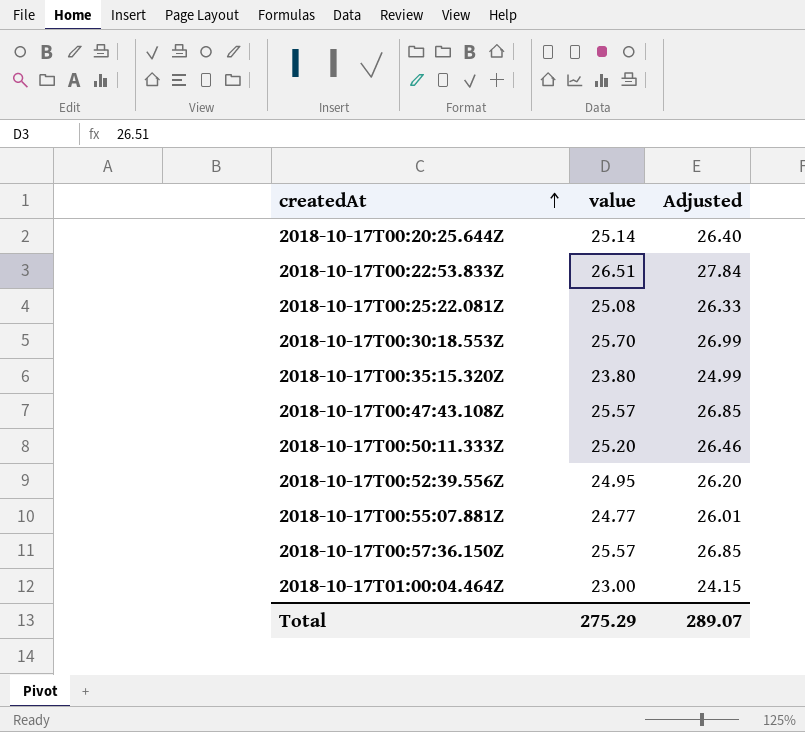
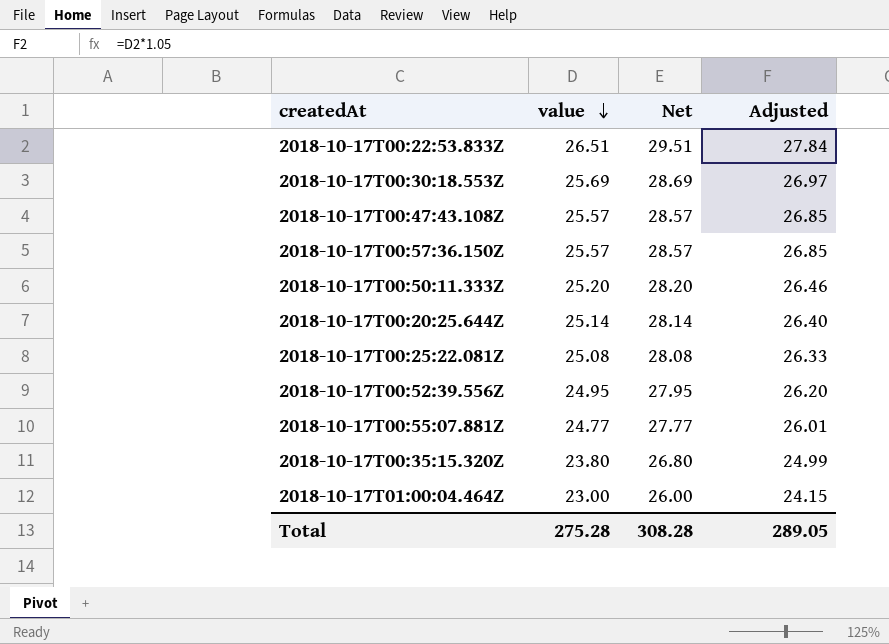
row order: createdAt ascending -> value descending
column Net | formula: none -> [value] + 3
2018-10-17T00:30:18.553Z | value: 25.70 -> 25.69
2018-10-17T00:30:18.553Z | Adjusted: 26.99 -> 26.97
Total | value: 275.29 -> 275.28
Total | Adjusted: 289.07 -> 289.05

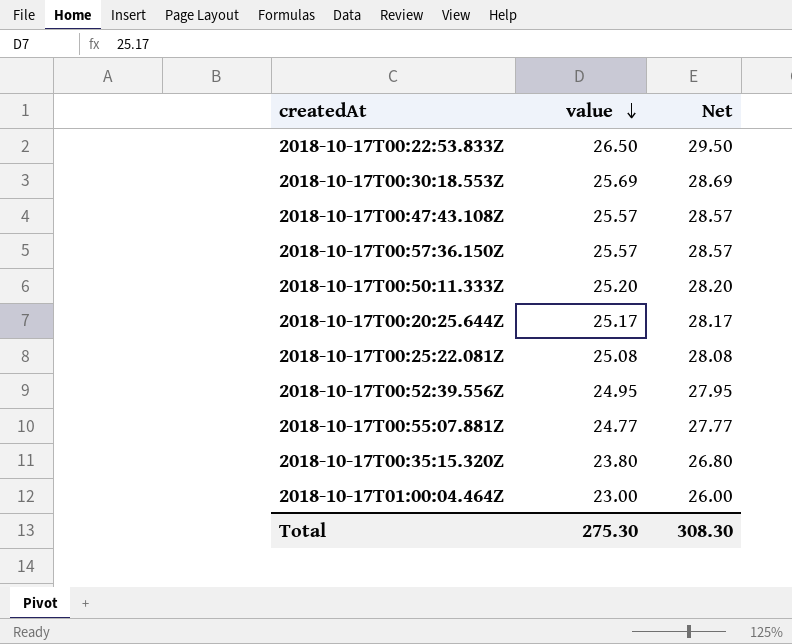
column Adjusted | formula: [value] * 1.05 -> none
2018-10-17T00:22:53.833Z | value: 26.51 -> 26.50
2018-10-17T00:22:53.833Z | Net: 29.51 -> 29.50
2018-10-17T00:20:25.644Z | value: 25.14 -> 25.17
2018-10-17T00:20:25.644Z | Net: 28.14 -> 28.17
Total | value: 275.28 -> 275.30
Total | Net: 308.28 -> 308.30

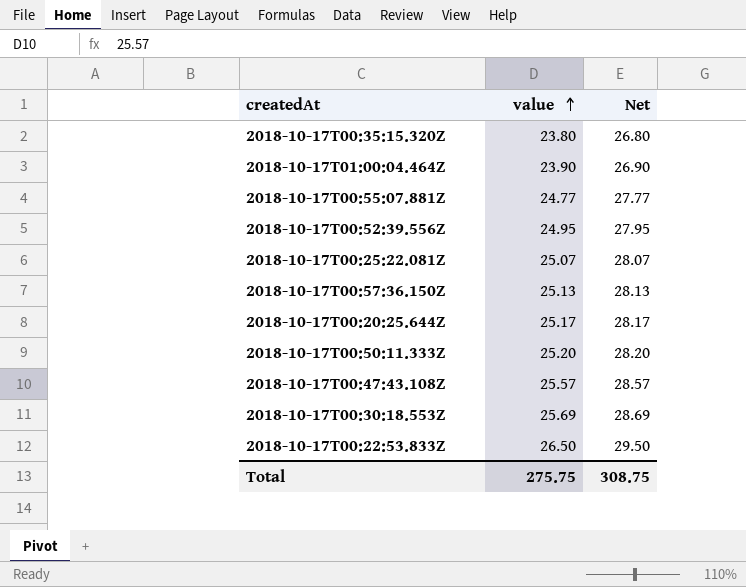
row order: value descending -> value ascending
2018-10-17T01:00:04.464Z | value: 23.00 -> 23.90
2018-10-17T01:00:04.464Z | Net: 26.00 -> 26.90
2018-10-17T00:25:22.081Z | value: 25.08 -> 25.07
2018-10-17T00:25:22.081Z | Net: 28.08 -> 28.07
2018-10-17T00:57:36.150Z | value: 25.57 -> 25.13
2018-10-17T00:57:36.150Z | Net: 28.57 -> 28.13
Total | value: 275.30 -> 275.75
Total | Net: 308.30 -> 308.75

